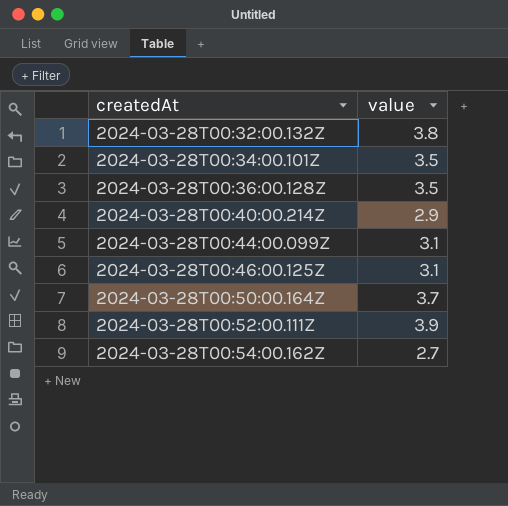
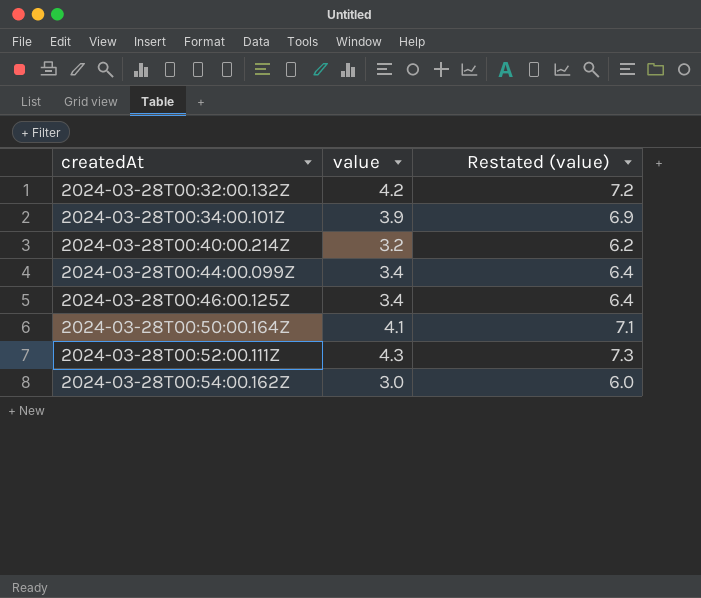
column Restated (value) | formula: none -> [value] + 3
row 2024-03-28T00:36:00.128Z: 3.5 -> none
2024-03-28T00:32:00.132Z | value: 3.8 -> 4.2
2024-03-28T00:34:00.101Z | value: 3.5 -> 3.9
2024-03-28T00:40:00.214Z | value: 2.9 -> 3.2
2024-03-28T00:44:00.099Z | value: 3.1 -> 3.4
2024-03-28T00:46:00.125Z | value: 3.1 -> 3.4
2024-03-28T00:50:00.164Z | value: 3.7 -> 4.1
2024-03-28T00:52:00.111Z | value: 3.9 -> 4.3
2024-03-28T00:54:00.162Z | value: 2.7 -> 3.0

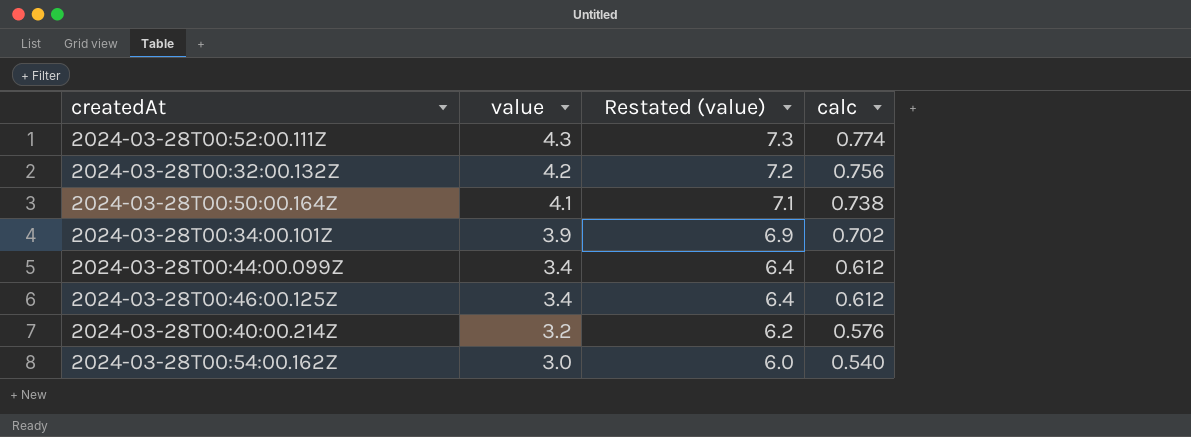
row order: createdAt ascending -> value descending
column calc | formula: none -> [value] * 0.18

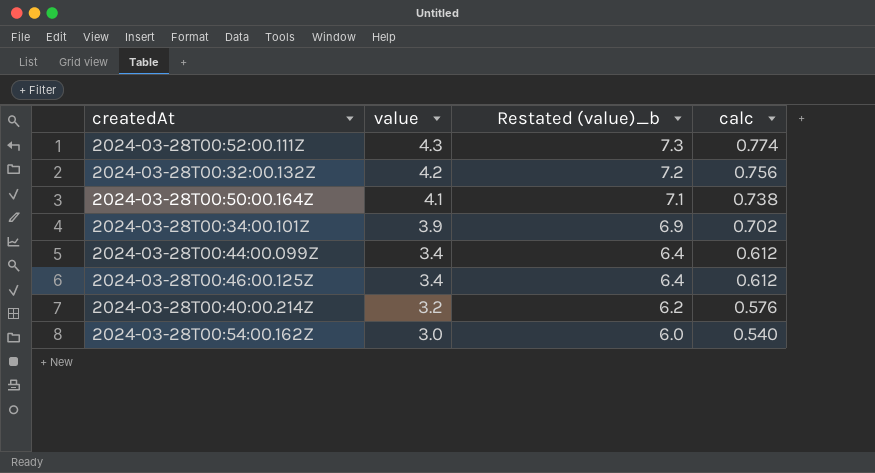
column name: Restated (value) -> Restated (value)_b

